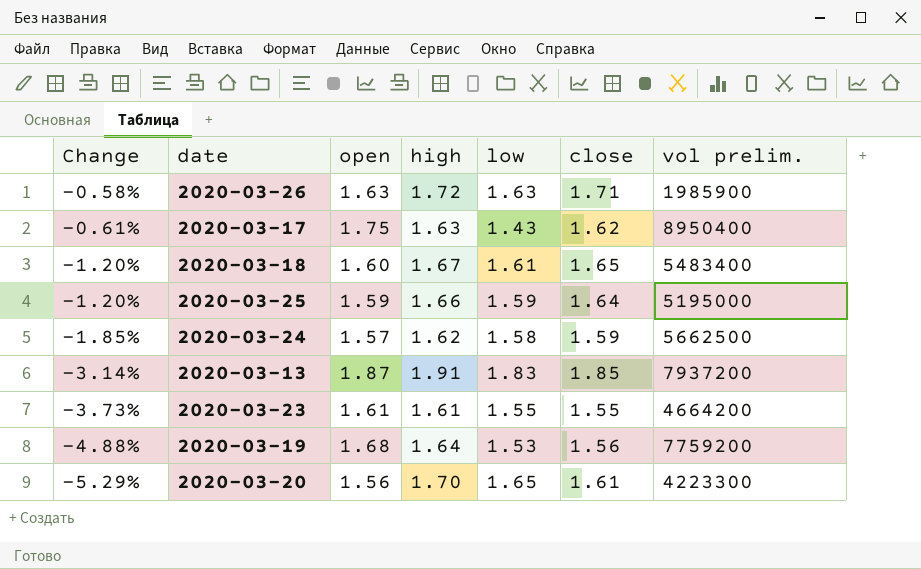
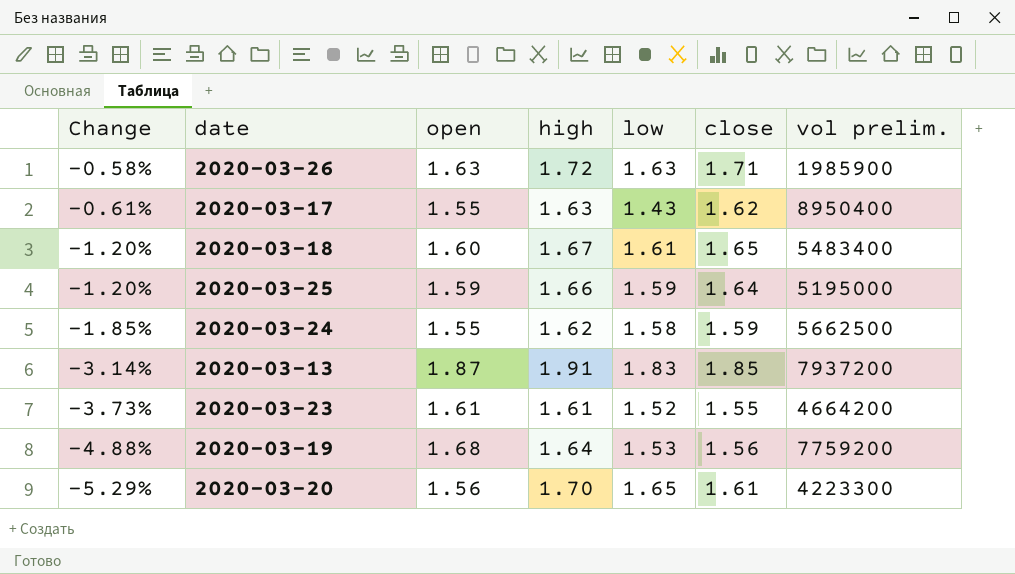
2020-03-17 | open: 1.75 -> 1.55
2020-03-24 | open: 1.57 -> 1.55
2020-03-23 | low: 1.55 -> 1.52

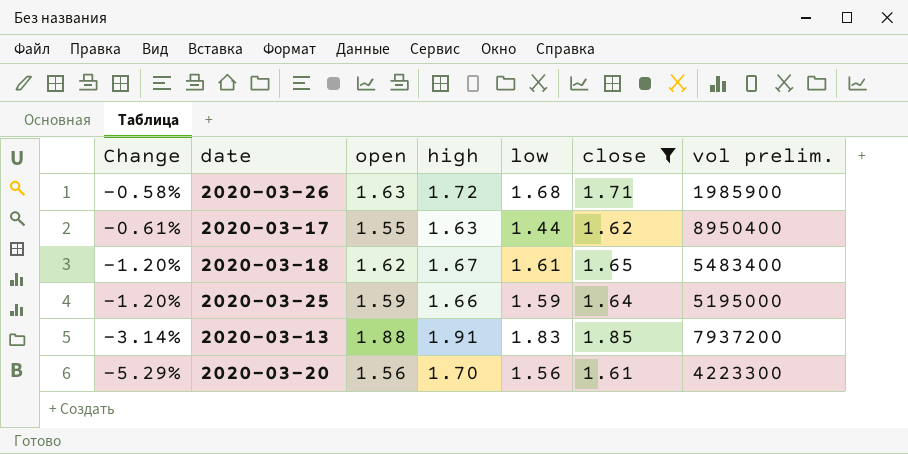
filter: none -> close >= 1.61
2020-03-26 | low: 1.63 -> 1.68
2020-03-17 | low: 1.43 -> 1.44
2020-03-18 | open: 1.60 -> 1.62
2020-03-13 | open: 1.87 -> 1.88
2020-03-20 | low: 1.65 -> 1.56

